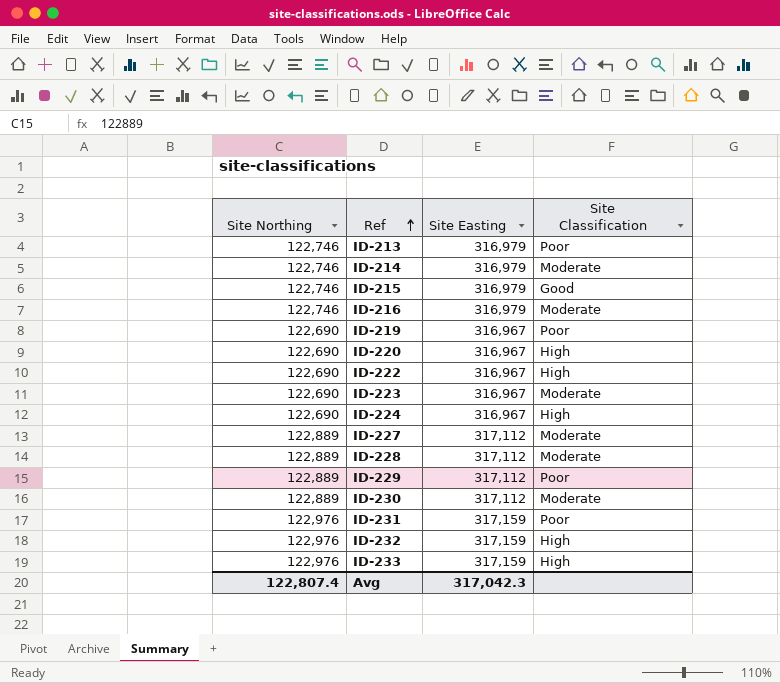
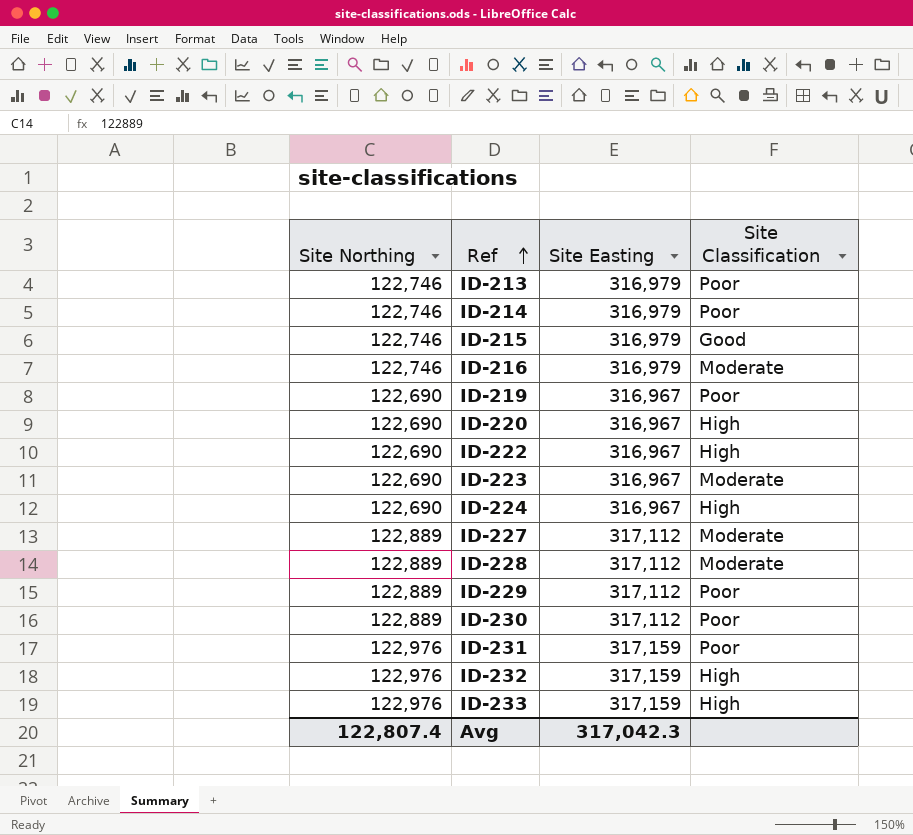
ID-214 | Site Classification: Moderate -> Poor
ID-230 | Site Classification: Moderate -> Poor

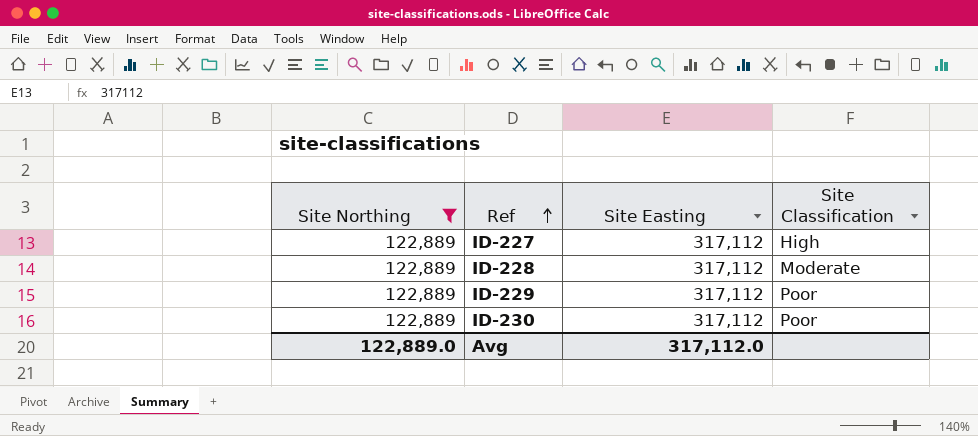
filter: none -> Site Northing = 122,889
ID-227 | Site Classification: Moderate -> High
Avg | Site Northing: 122,807.4 -> 122,889.0
Avg | Site Easting: 317,042.3 -> 317,112.0

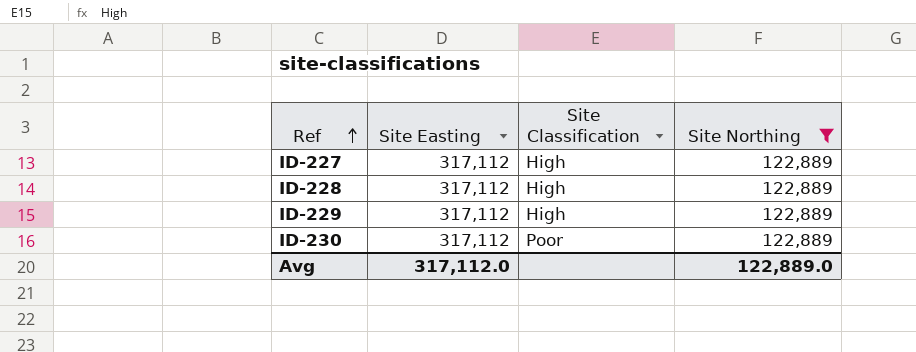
column Site Northing | position: 1 -> 4
ID-228 | Site Classification: Moderate -> High
ID-229 | Site Classification: Poor -> High

